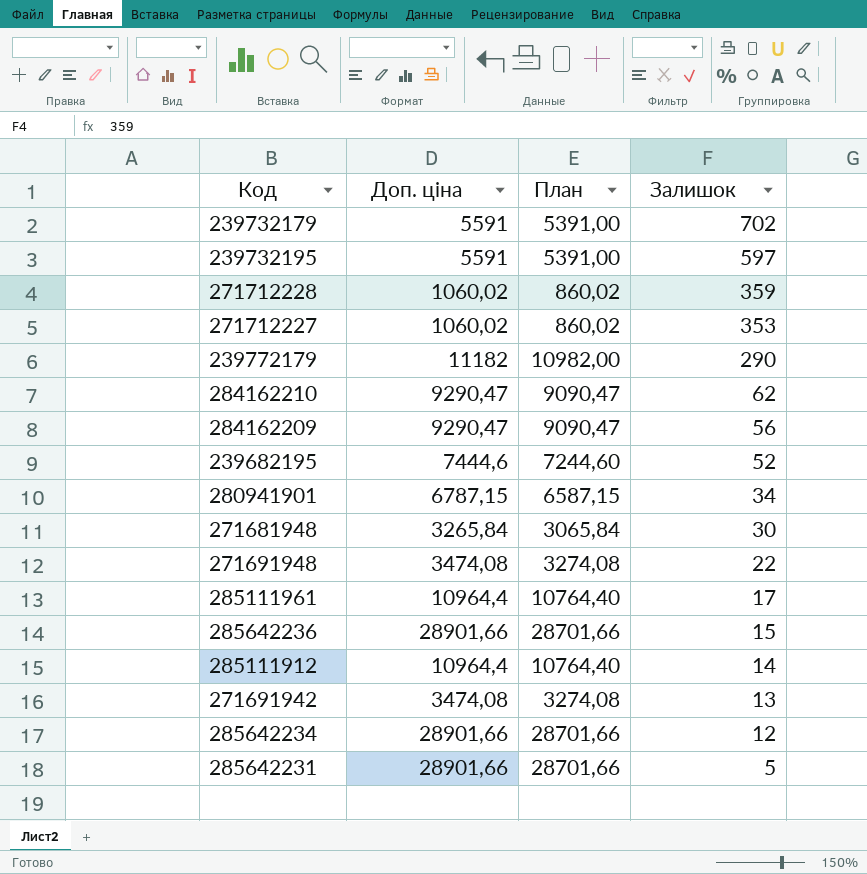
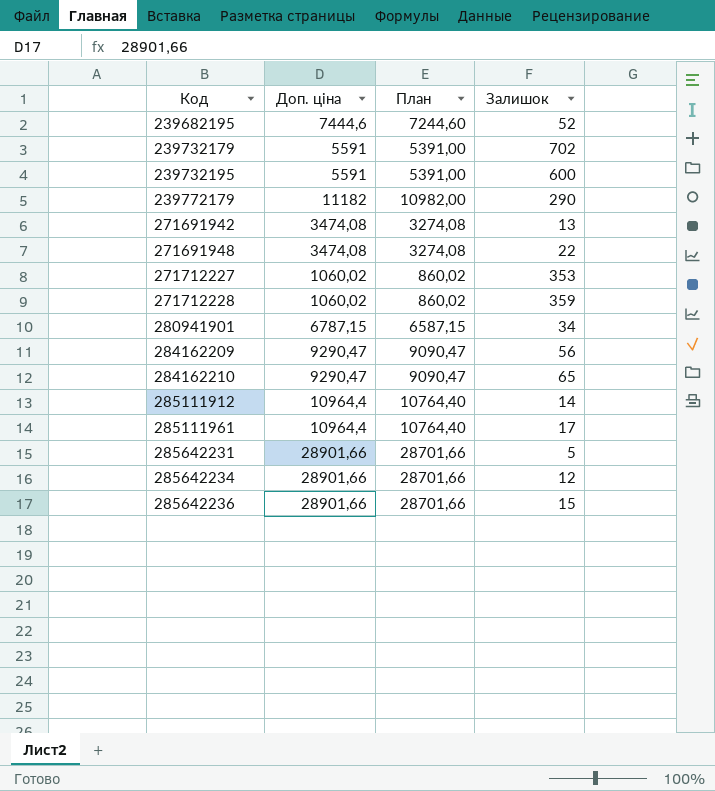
row order: Залишок descending -> Код ascending
row 271681948: 3265,84 | 3065,84 | 30 -> none
239732195 | Залишок: 597 -> 600
284162210 | Залишок: 62 -> 65

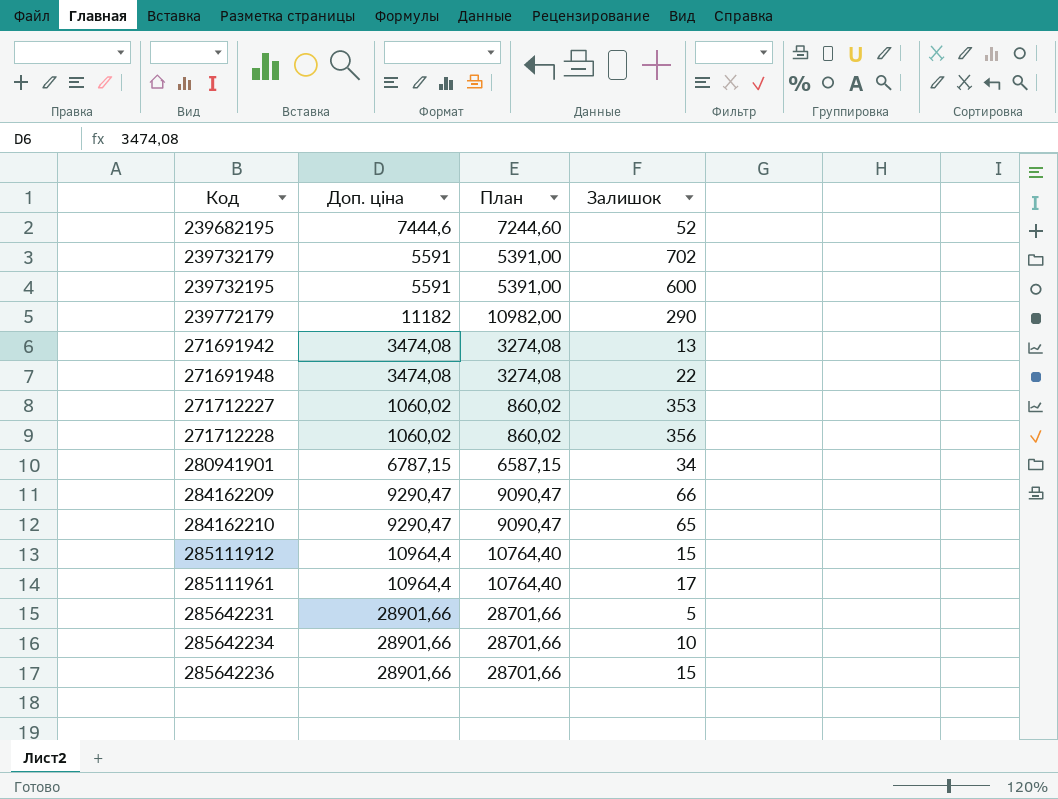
271712228 | Залишок: 359 -> 356
284162209 | Залишок: 56 -> 66
285111912 | Залишок: 14 -> 15
285642234 | Залишок: 12 -> 10

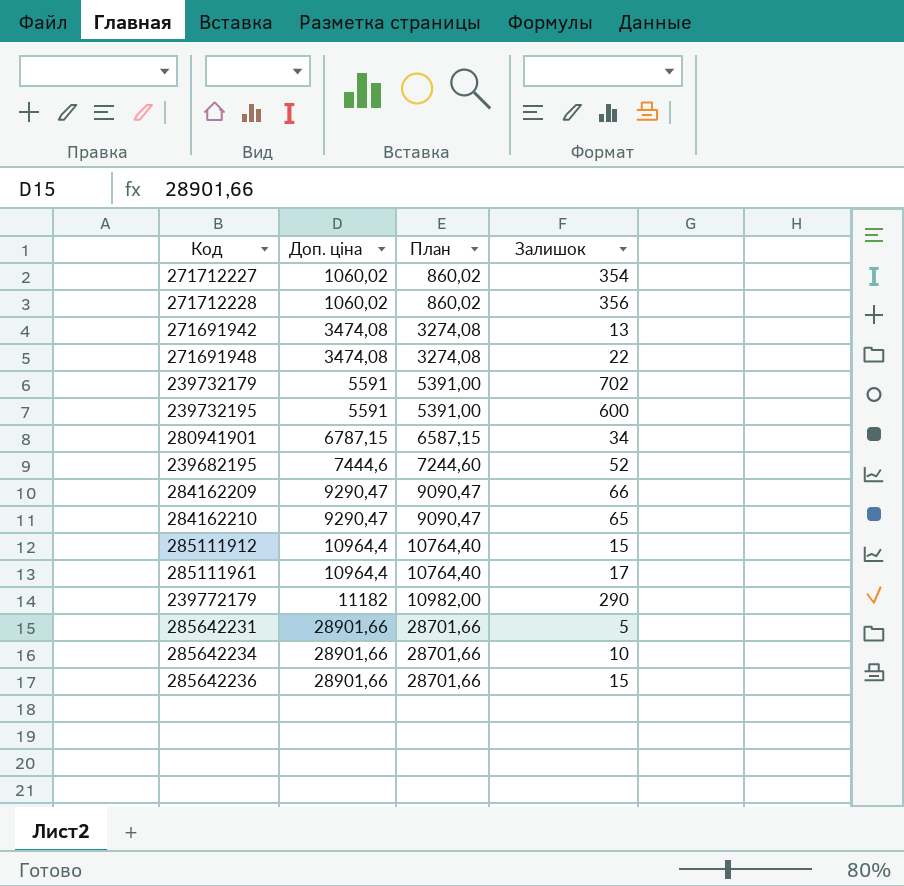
row order: Код ascending -> Доп. ціна ascending
271712227 | Залишок: 353 -> 354

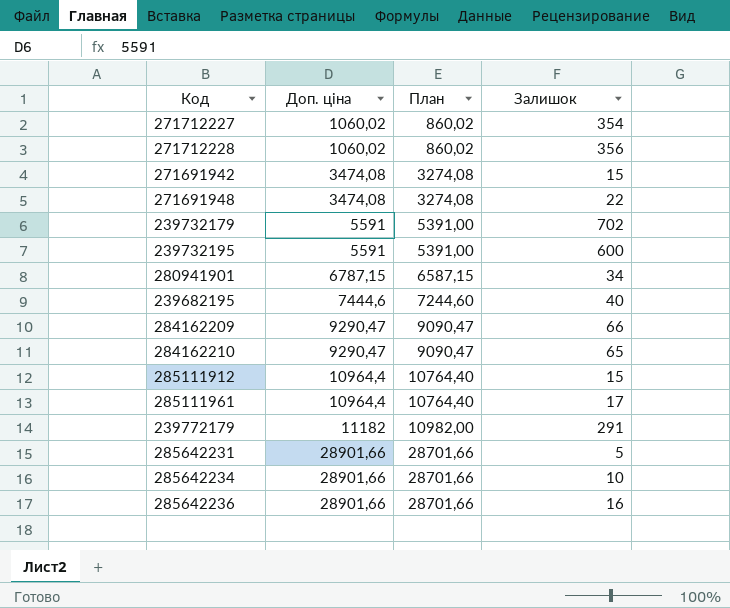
271691942 | Залишок: 13 -> 15
239682195 | Залишок: 52 -> 40
239772179 | Залишок: 290 -> 291
285642236 | Залишок: 15 -> 16

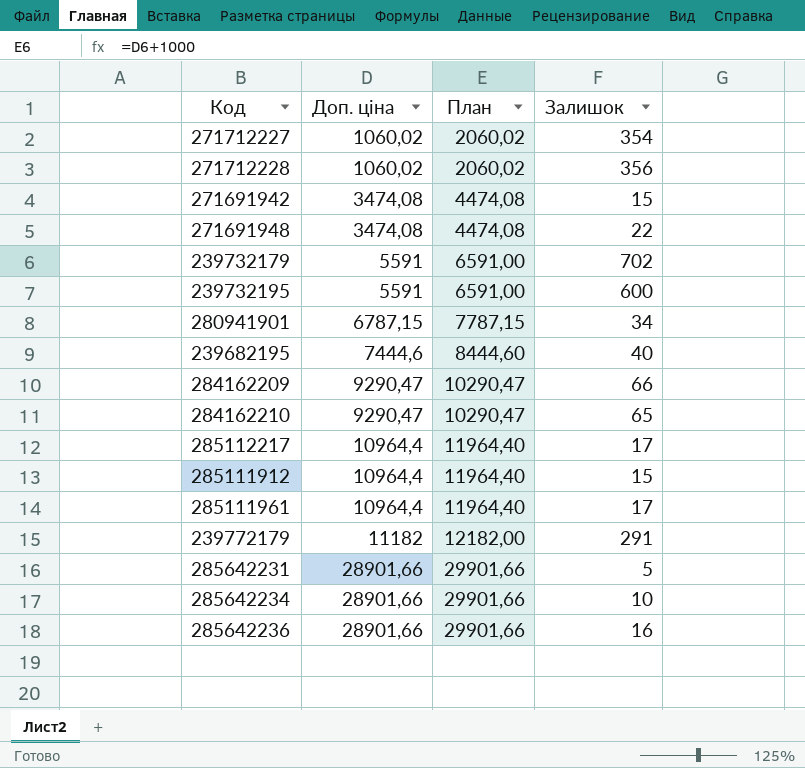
column План | formula: [Доп. ціна] - 200 -> [Доп. ціна] + 1000
row 285112217: none -> 10964,4 | 11964,40 | 17

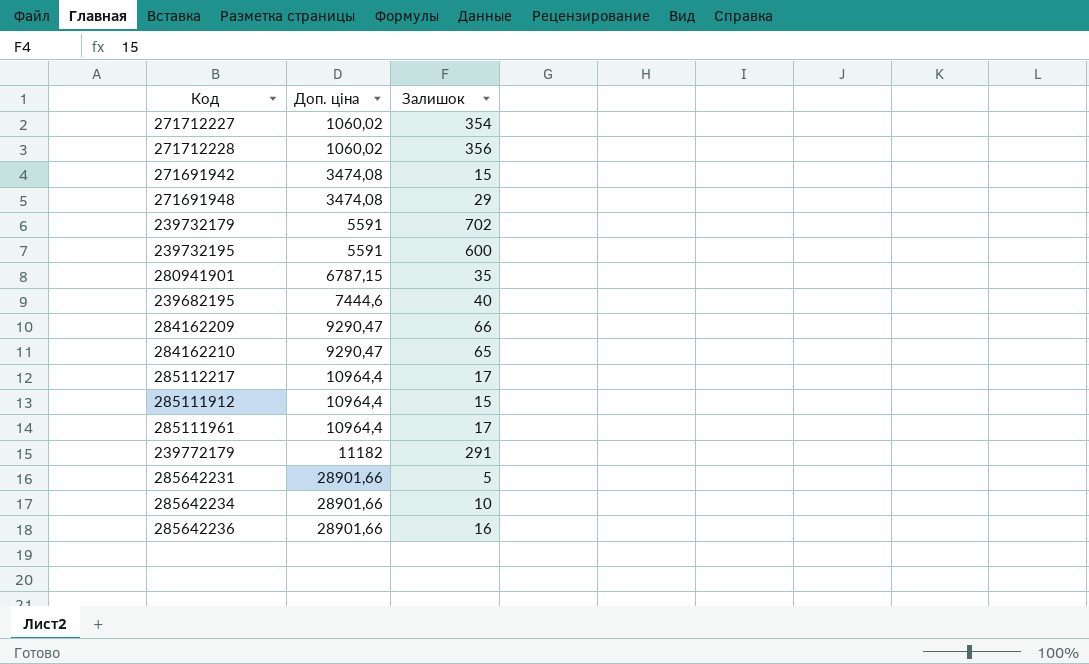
column План | formula: [Доп. ціна] + 1000 -> none
271691948 | Залишок: 22 -> 29
280941901 | Залишок: 34 -> 35

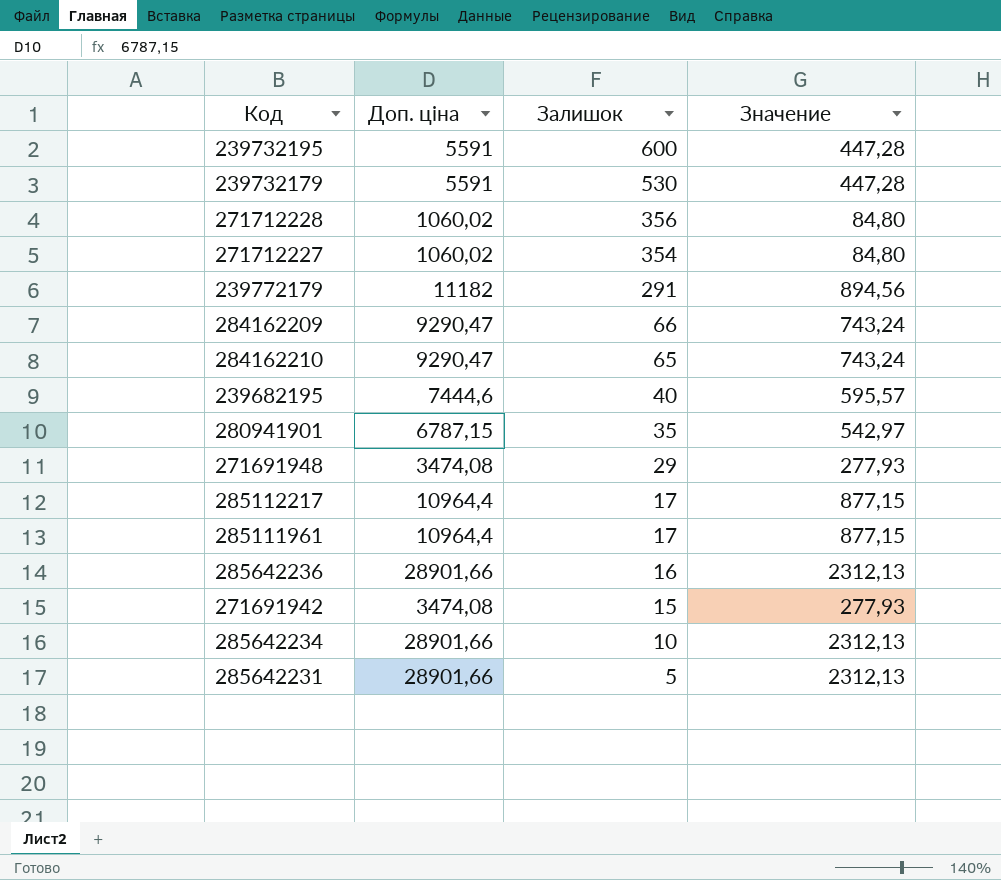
row order: Доп. ціна ascending -> Залишок descending
column Значение | formula: none -> [Доп. ціна] * 0,08
row 285111912: 10964,4 | 15 -> none
239732179 | Залишок: 702 -> 530

